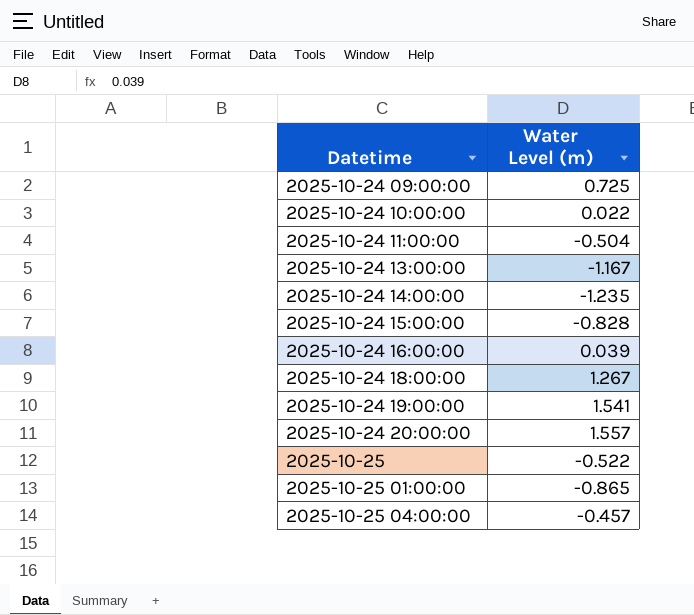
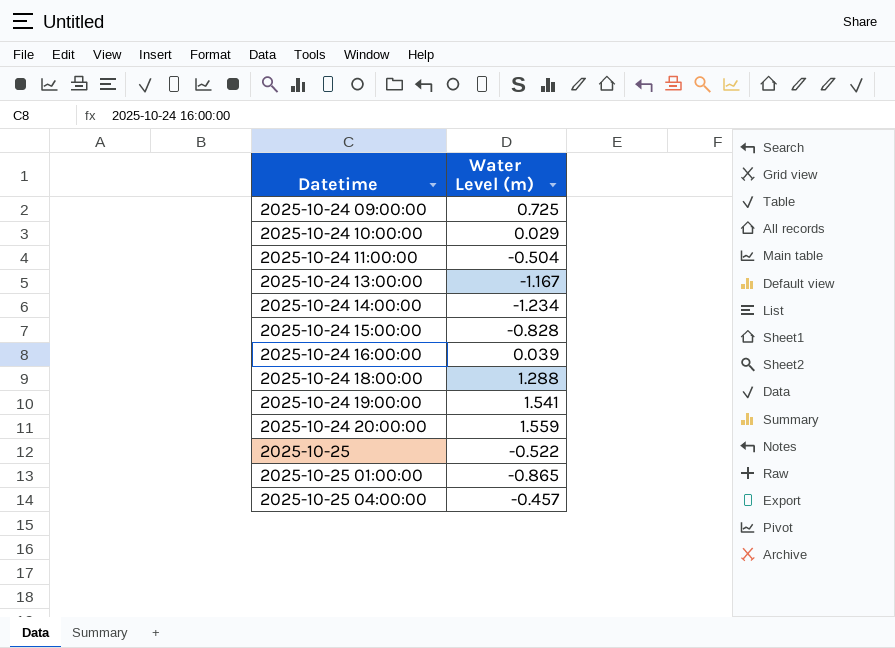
2025-10-24 10:00:00 | Water Level (m): 0.022 -> 0.029
2025-10-24 14:00:00 | Water Level (m): -1.235 -> -1.234
2025-10-24 18:00:00 | Water Level (m): 1.267 -> 1.288
2025-10-24 20:00:00 | Water Level (m): 1.557 -> 1.559

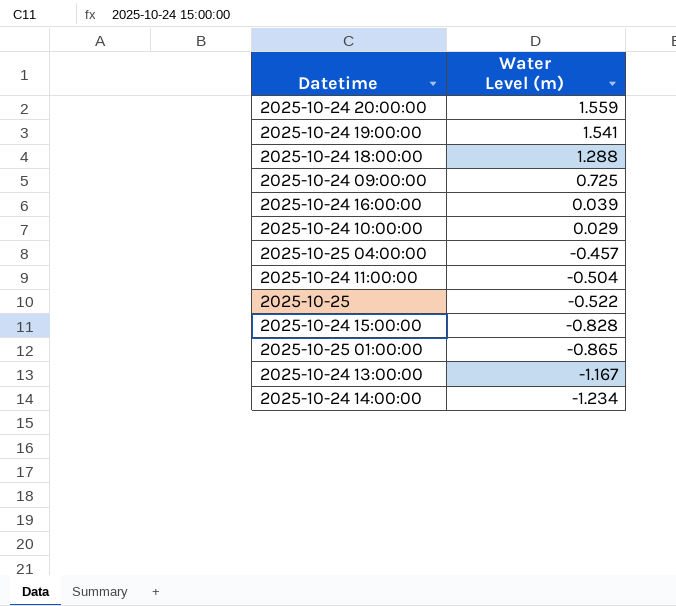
row order: Datetime ascending -> Water Level (m) descending

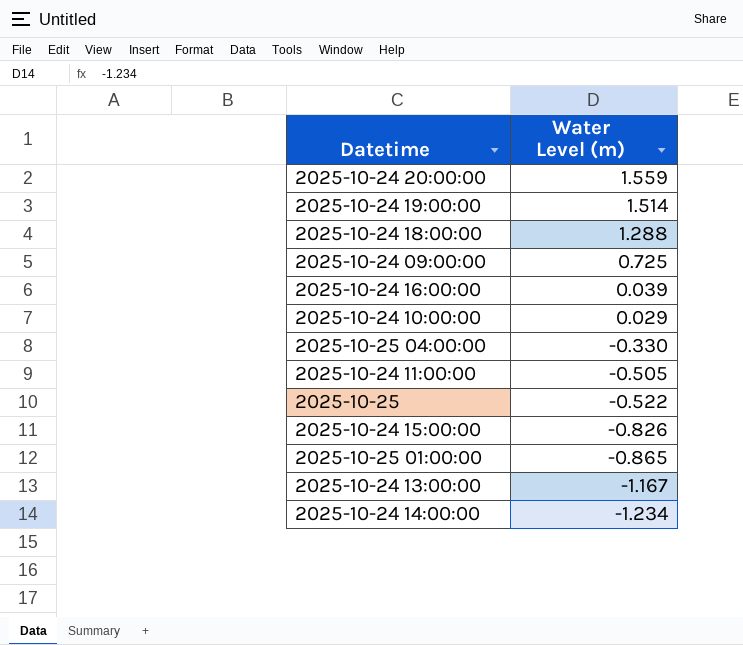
2025-10-24 19:00:00 | Water Level (m): 1.541 -> 1.514
2025-10-25 04:00:00 | Water Level (m): -0.457 -> -0.330
2025-10-24 11:00:00 | Water Level (m): -0.504 -> -0.505
2025-10-24 15:00:00 | Water Level (m): -0.828 -> -0.826

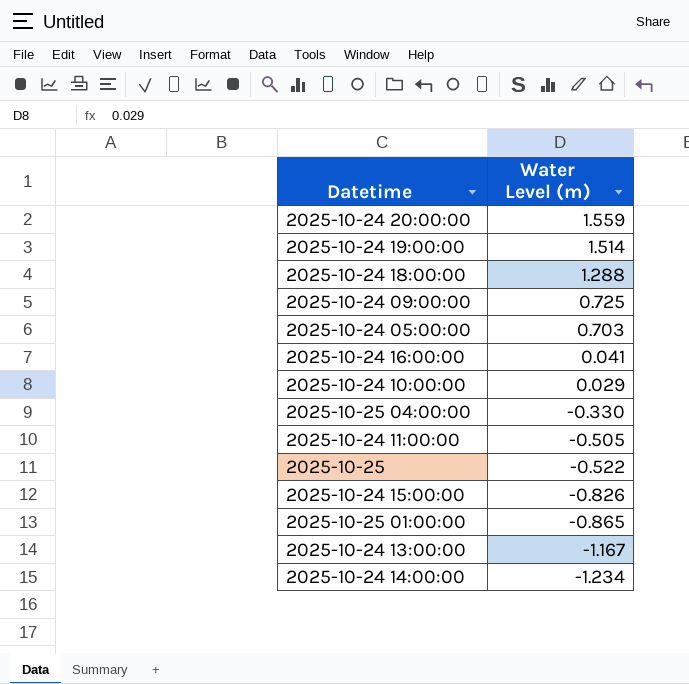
row 2025-10-24 05:00:00: none -> 0.703
2025-10-24 16:00:00 | Water Level (m): 0.039 -> 0.041

